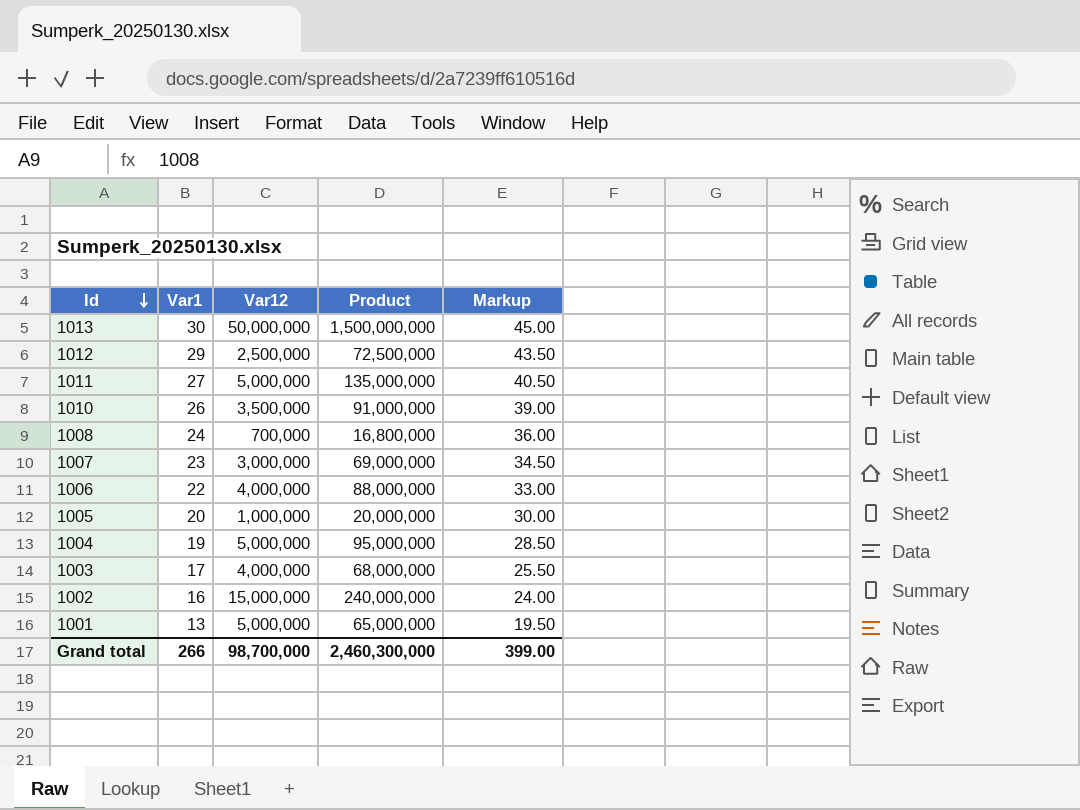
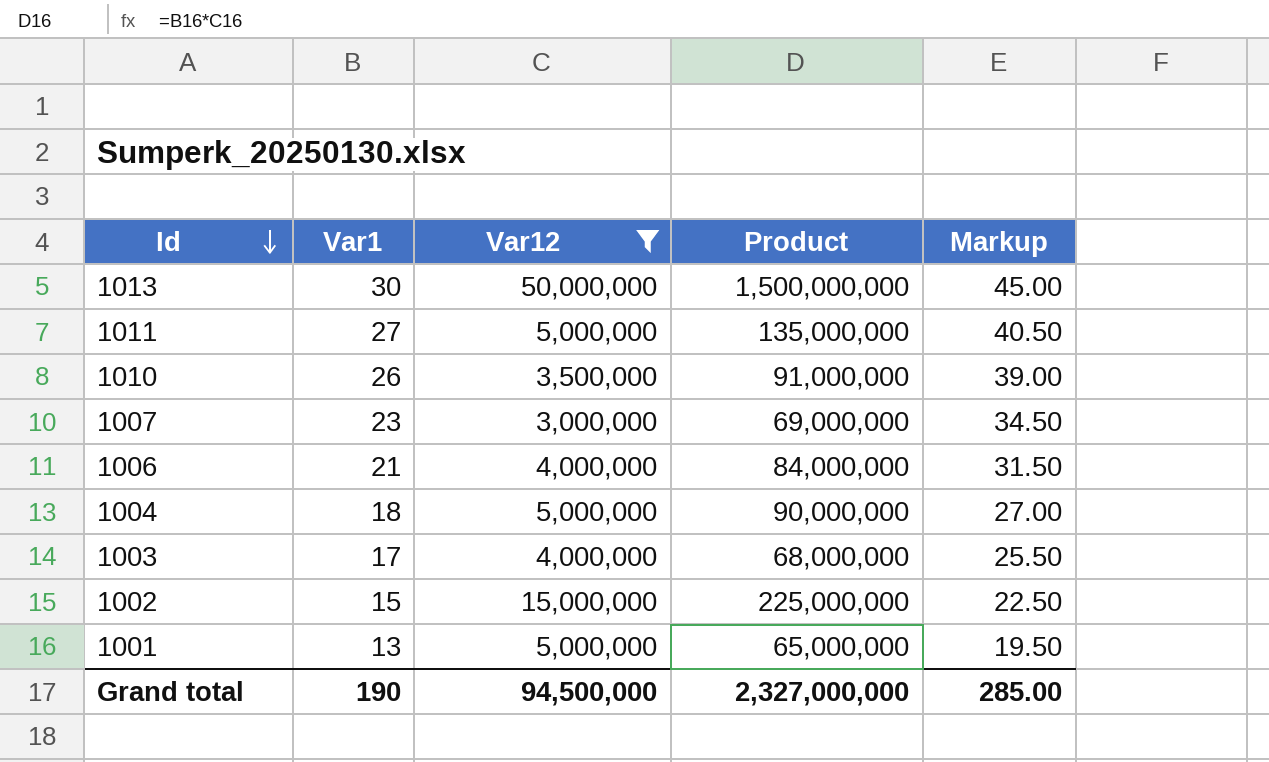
filter: none -> Var12 >= 3,000,000
1006 | Var1: 22 -> 21
1006 | Product: 88,000,000 -> 84,000,000
1006 | Markup: 33.00 -> 31.50
1004 | Var1: 19 -> 18
1004 | Product: 95,000,000 -> 90,000,000
1004 | Markup: 28.50 -> 27.00
1002 | Var1: 16 -> 15
1002 | Product: 240,000,000 -> 225,000,000
1002 | Markup: 24.00 -> 22.50
Grand total | Var1: 266 -> 190
Grand total | Var12: 98,700,000 -> 94,500,000
Grand total | Product: 2,460,300,000 -> 2,327,000,000
Grand total | Markup: 399.00 -> 285.00

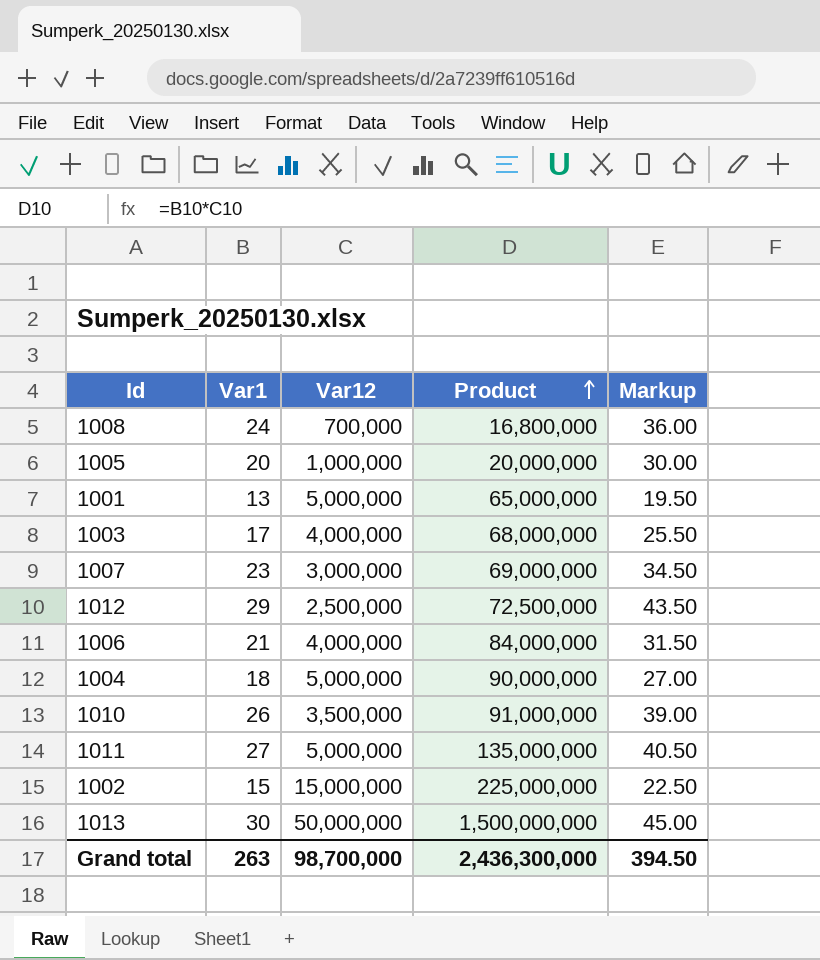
filter: Var12 >= 3,000,000 -> none
row order: Id descending -> Product ascending
Grand total | Var1: 190 -> 263
Grand total | Var12: 94,500,000 -> 98,700,000
Grand total | Product: 2,327,000,000 -> 2,436,300,000
Grand total | Markup: 285.00 -> 394.50

